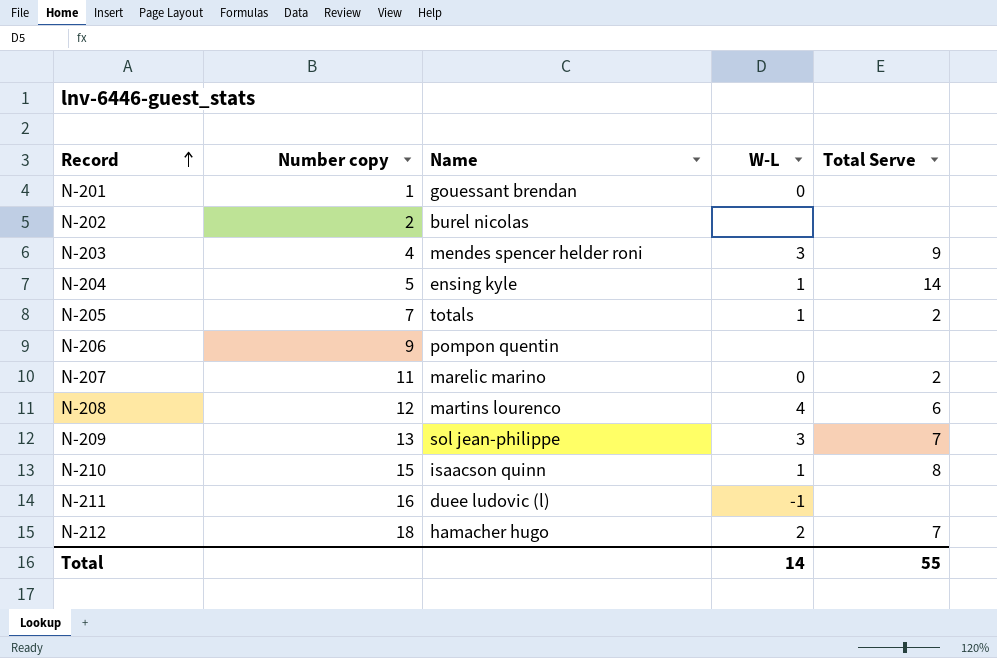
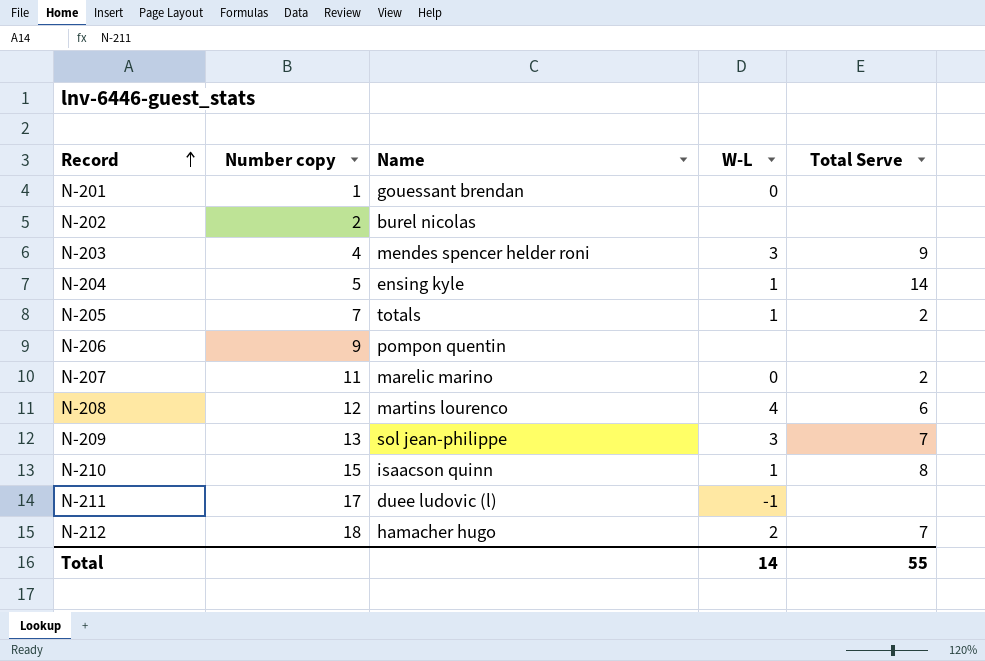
N-211 | Number copy: 16 -> 17

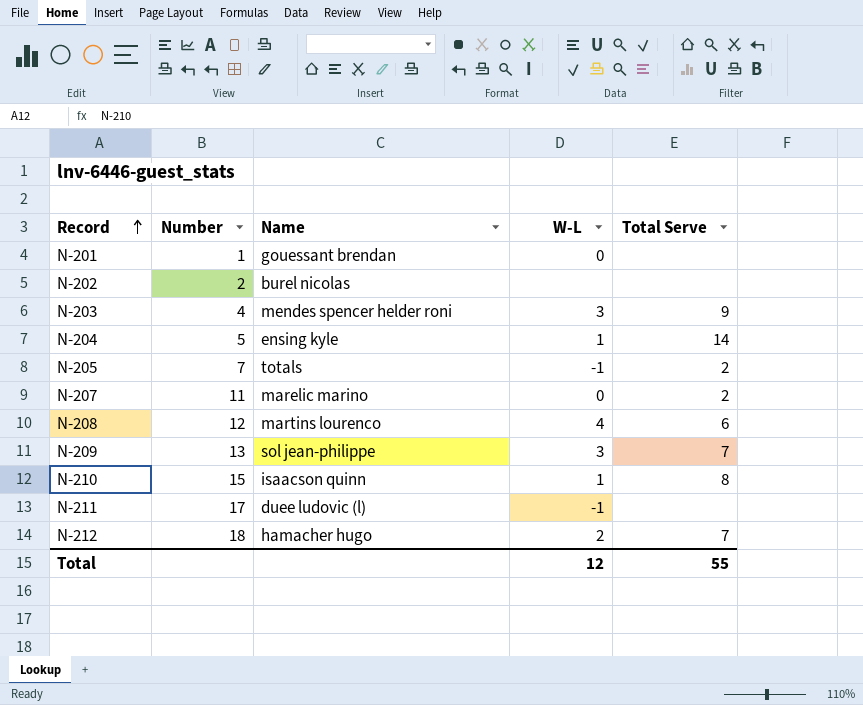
column name: Number copy -> Number
row N-206: 9 | pompon quentin | none | none -> none
N-205 | W-L: 1 -> -1
Total | W-L: 14 -> 12

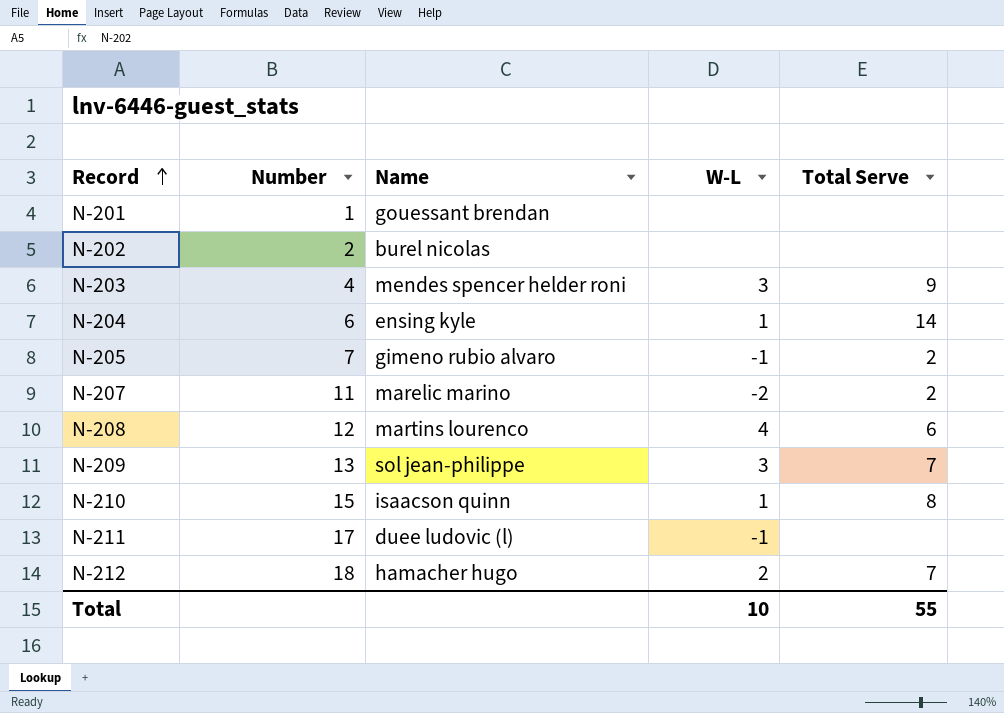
N-201 | W-L: 0 -> none
N-204 | Number: 5 -> 6
N-205 | Name: totals -> gimeno rubio alvaro
N-207 | W-L: 0 -> -2
Total | W-L: 12 -> 10

